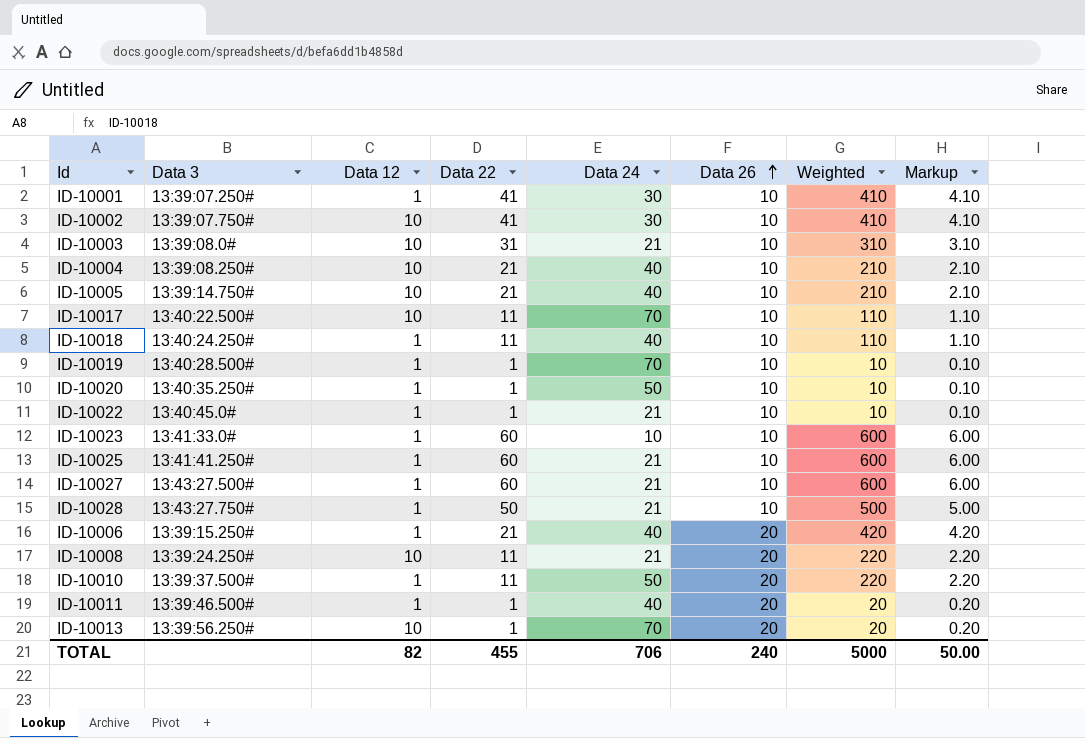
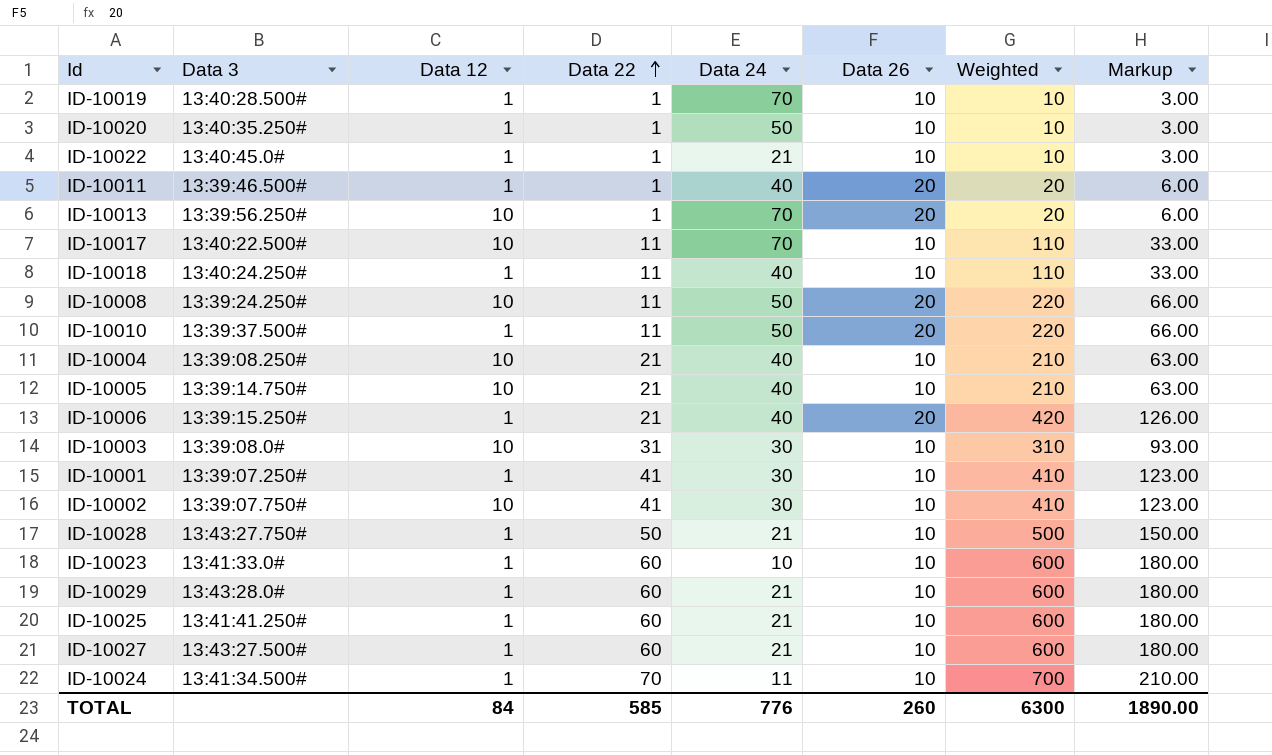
row order: Data 26 ascending -> Data 22 ascending
column Markup | formula: [Weighted] * 0.01 -> [Weighted] * 0.3
ID-10008 | Data 24: 21 -> 50
ID-10003 | Data 24: 21 -> 30
row ID-10029: none -> 13:43:28.0# | 1 | 60 | 21 | 10 | 600 | 180.00
row ID-10024: none -> 13:41:34.500# | 1 | 70 | 11 | 10 | 700 | 210.00
TOTAL | Data 12: 82 -> 84
TOTAL | Data 22: 455 -> 585
TOTAL | Data 24: 706 -> 776
TOTAL | Data 26: 240 -> 260
TOTAL | Weighted: 5000 -> 6300
TOTAL | Markup: 50.00 -> 1890.00

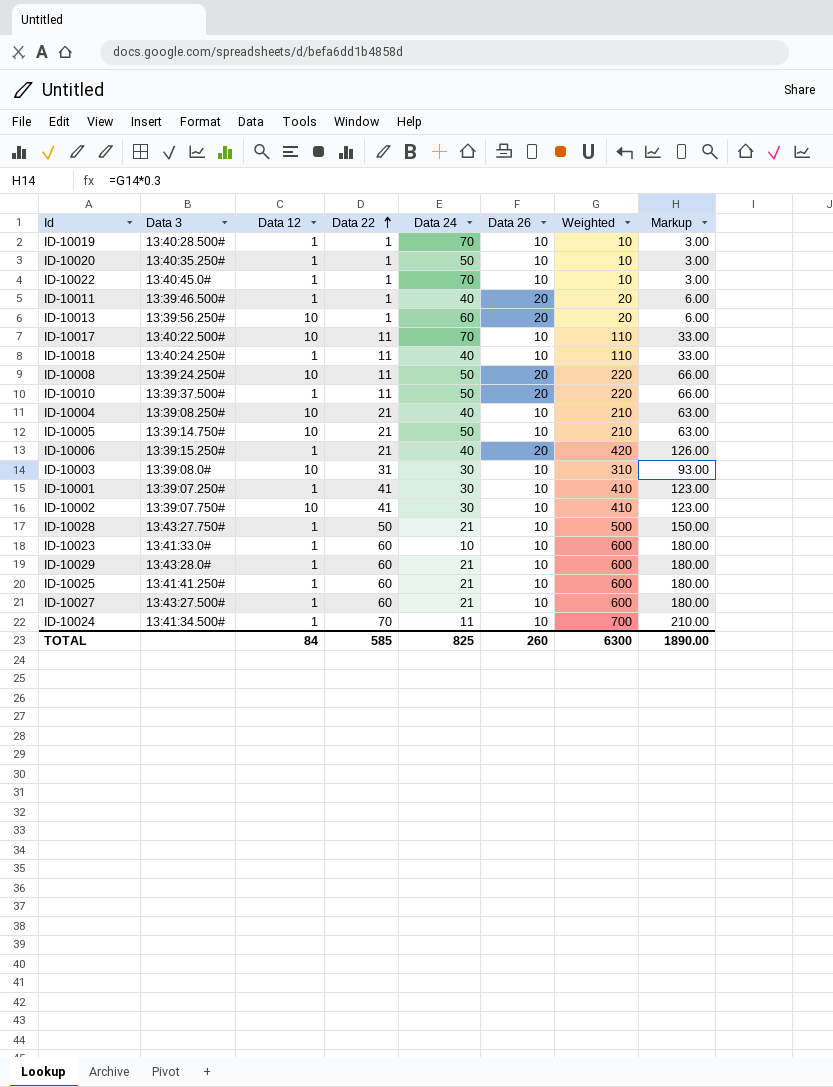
ID-10022 | Data 24: 21 -> 70
ID-10013 | Data 24: 70 -> 60
ID-10005 | Data 24: 40 -> 50
TOTAL | Data 24: 776 -> 825

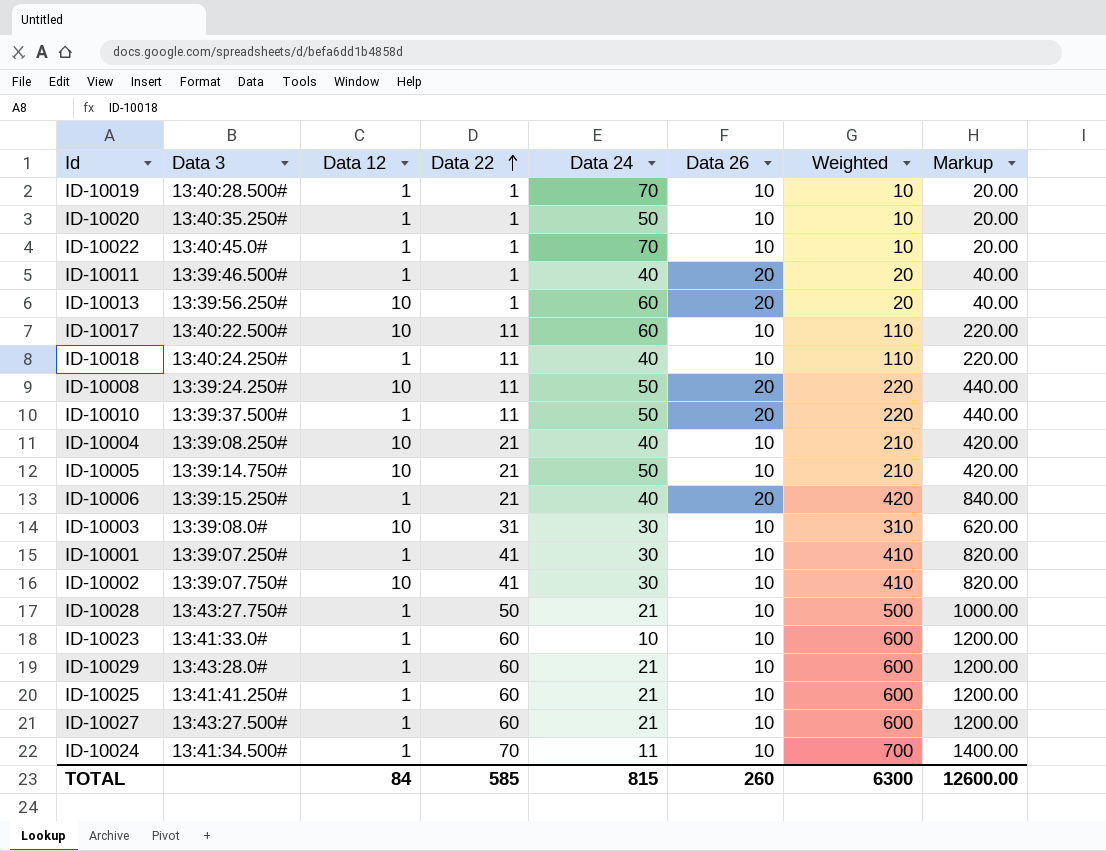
column Markup | formula: [Weighted] * 0.3 -> [Weighted] * 2
ID-10017 | Data 24: 70 -> 60
TOTAL | Data 24: 825 -> 815
TOTAL | Markup: 1890.00 -> 12600.00

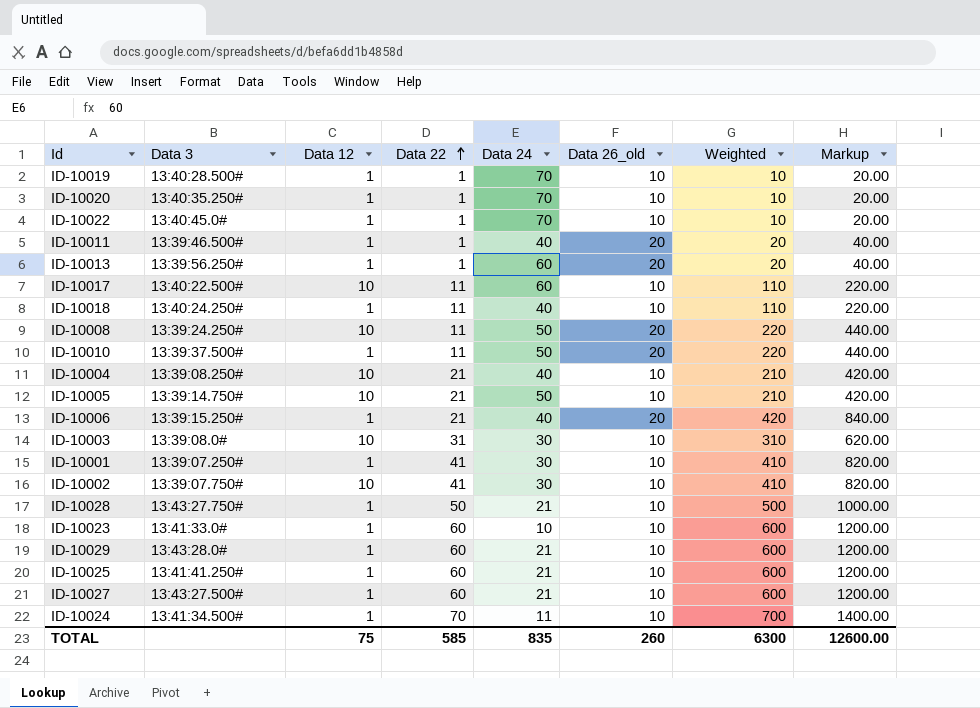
column name: Data 26 -> Data 26_old
ID-10020 | Data 24: 50 -> 70
ID-10013 | Data 12: 10 -> 1
TOTAL | Data 12: 84 -> 75
TOTAL | Data 24: 815 -> 835

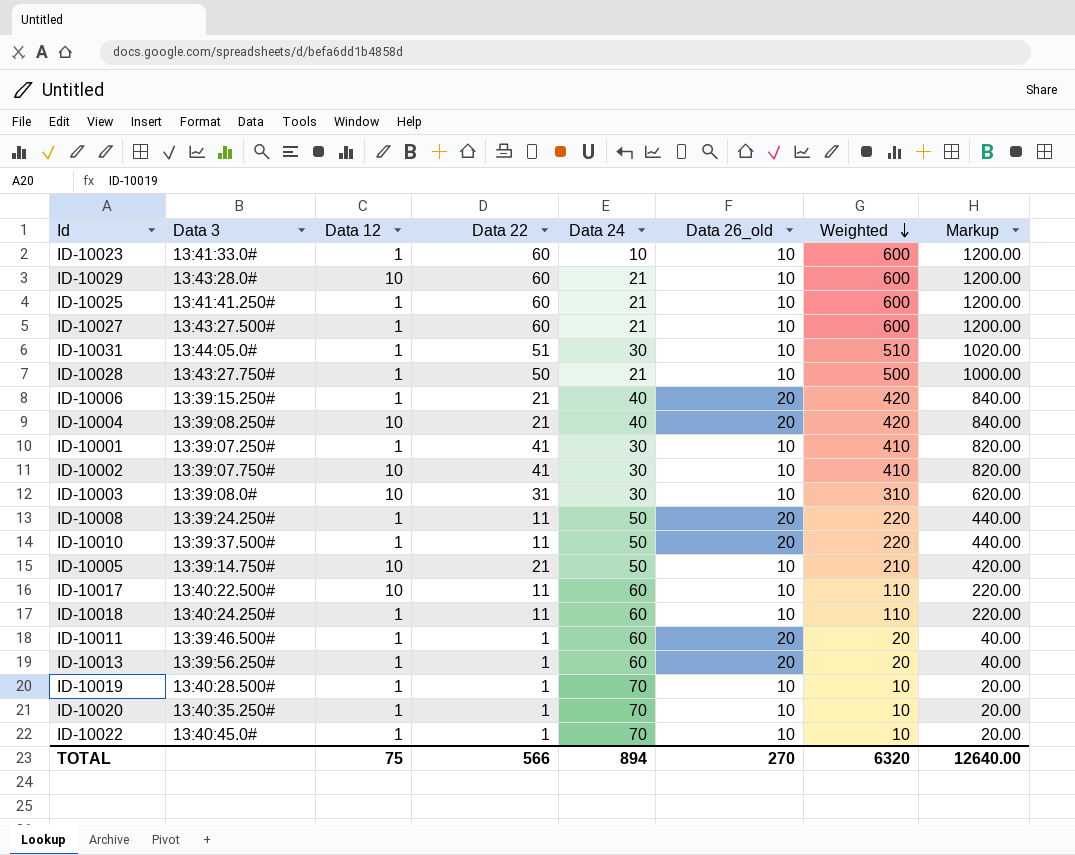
row order: Data 22 ascending -> Weighted descending
row ID-10024: 13:41:34.500# | 1 | 70 | 11 | 10 | 700 | 1400.00 -> none
ID-10029 | Data 12: 1 -> 10
row ID-10031: none -> 13:44:05.0# | 1 | 51 | 30 | 10 | 510 | 1020.00
ID-10004 | Data 26_old: 10 -> 20
ID-10004 | Weighted: 210 -> 420
ID-10004 | Markup: 420.00 -> 840.00
ID-10008 | Data 12: 10 -> 1
ID-10018 | Data 24: 40 -> 60
ID-10011 | Data 24: 40 -> 60
TOTAL | Data 22: 585 -> 566
TOTAL | Data 24: 835 -> 894
TOTAL | Data 26_old: 260 -> 270
TOTAL | Weighted: 6300 -> 6320
TOTAL | Markup: 12600.00 -> 12640.00

